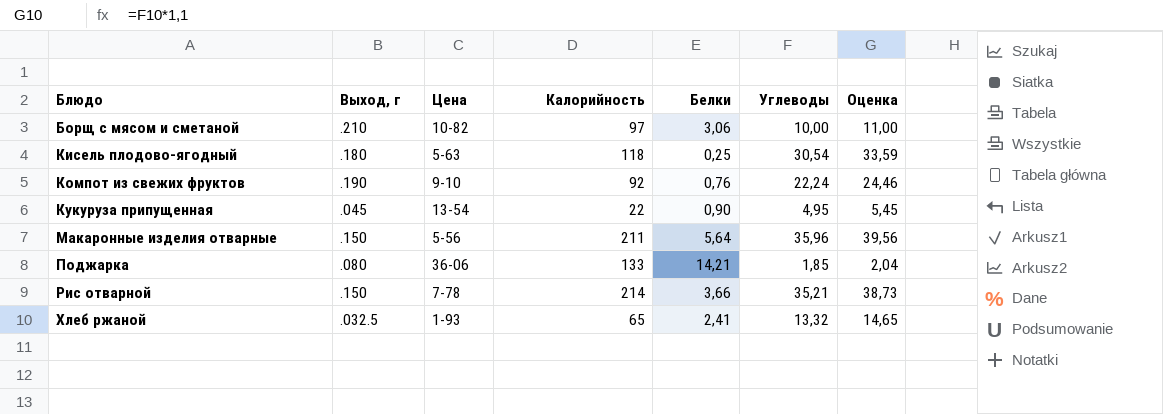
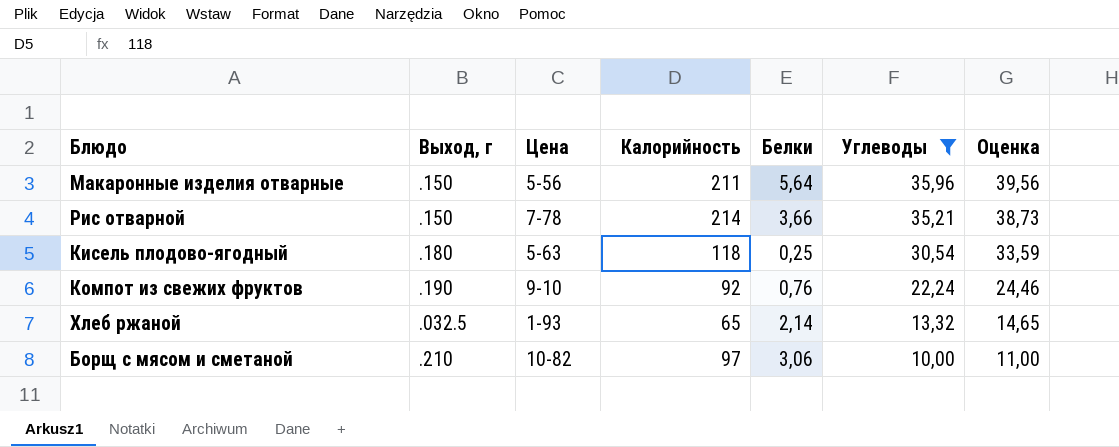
filter: none -> Углеводы >= 10,00
row order: Блюдо ascending -> Углеводы descending
Хлеб ржаной | Белки: 2,41 -> 2,14

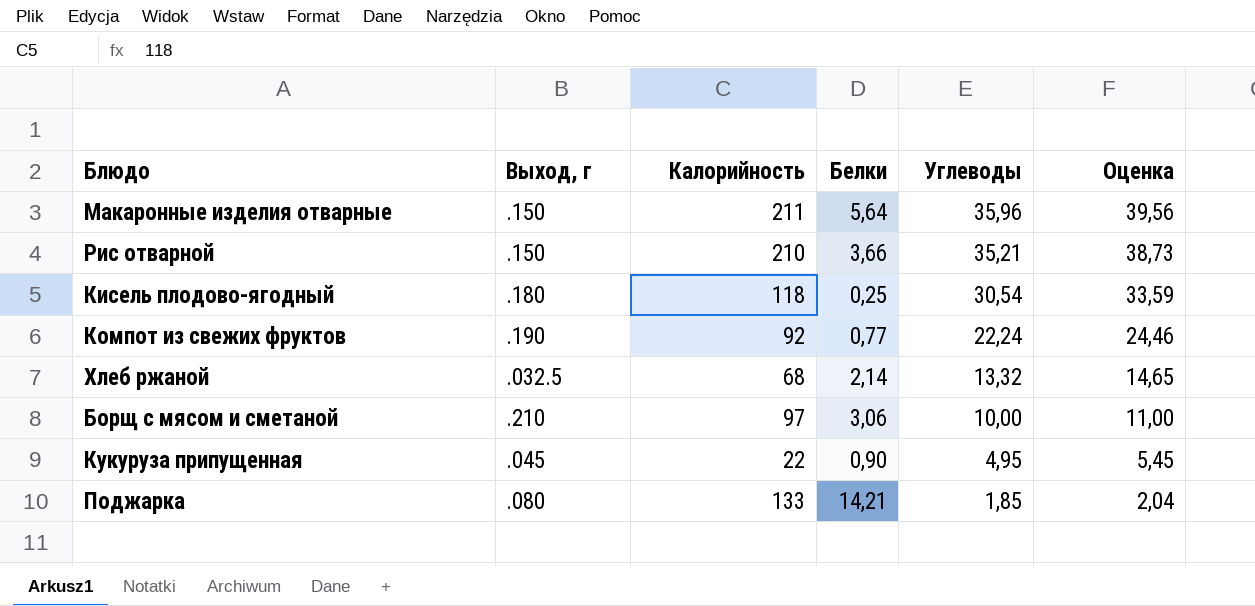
filter: Углеводы >= 10,00 -> none
column Цена | position: 3 -> none
Рис отварной | Калорийность: 214 -> 210
Компот из свежих фруктов | Белки: 0,76 -> 0,77
Хлеб ржаной | Калорийность: 65 -> 68

